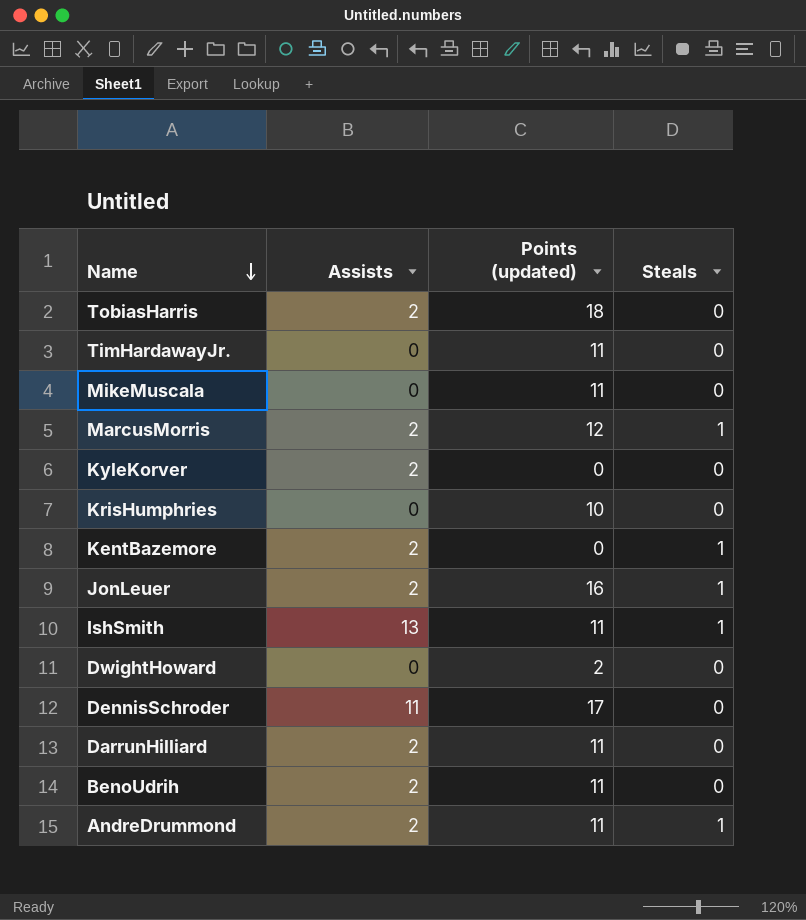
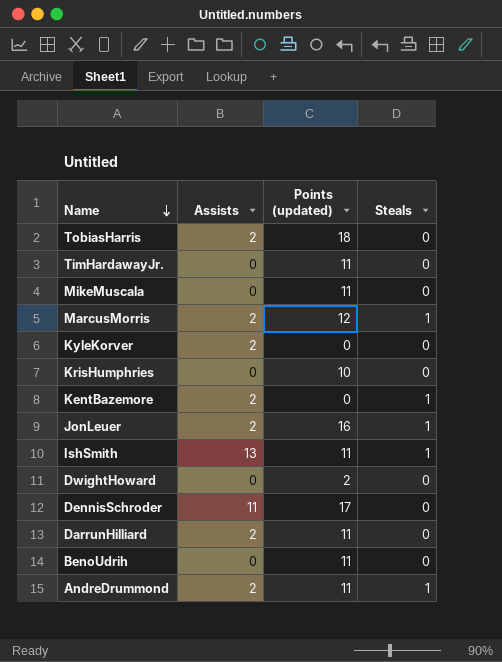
BenoUdrih | Assists: 2 -> 0

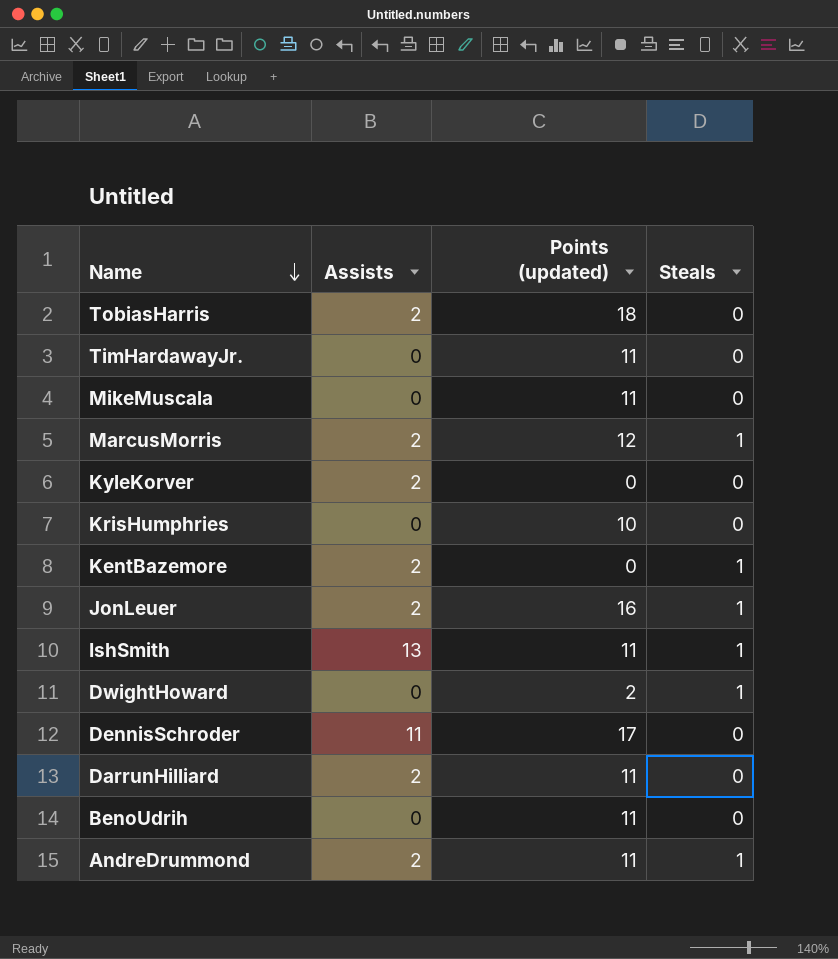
DwightHoward | Steals: 0 -> 1

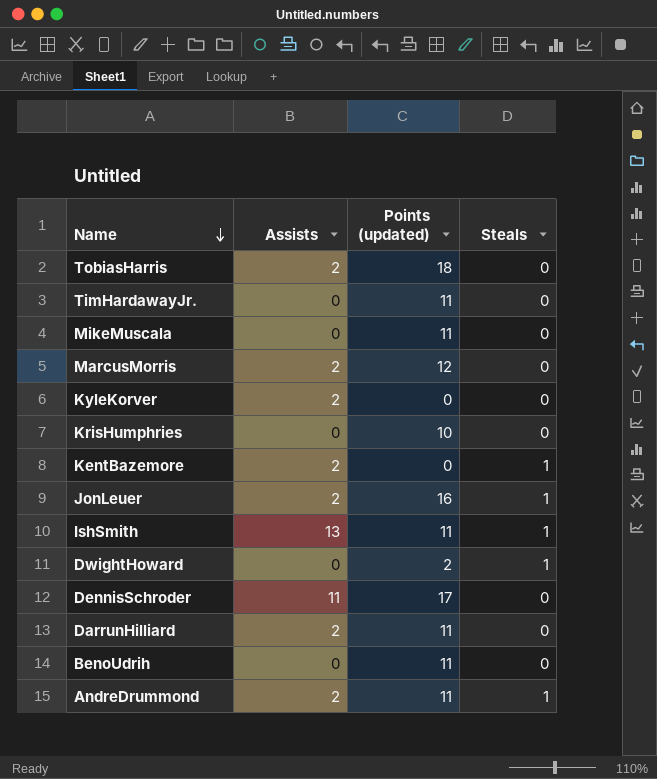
MarcusMorris | Steals: 1 -> 0

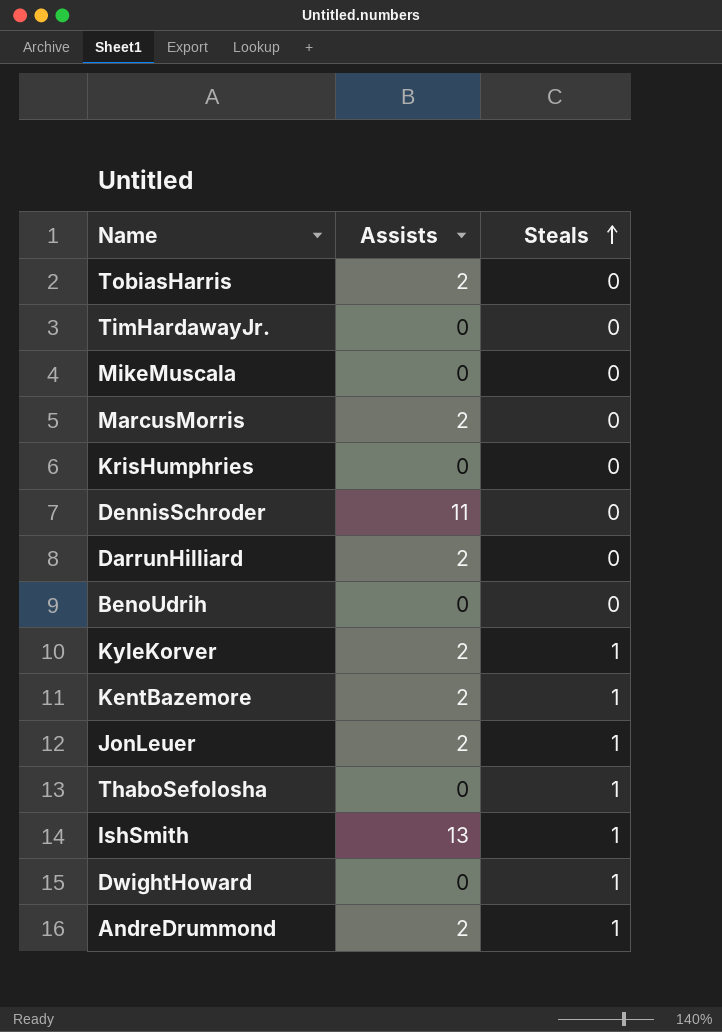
row order: Name descending -> Steals ascending
column Points (updated) | position: 3 -> none
KyleKorver | Steals: 0 -> 1
row ThaboSefolosha: none -> 0 | 1

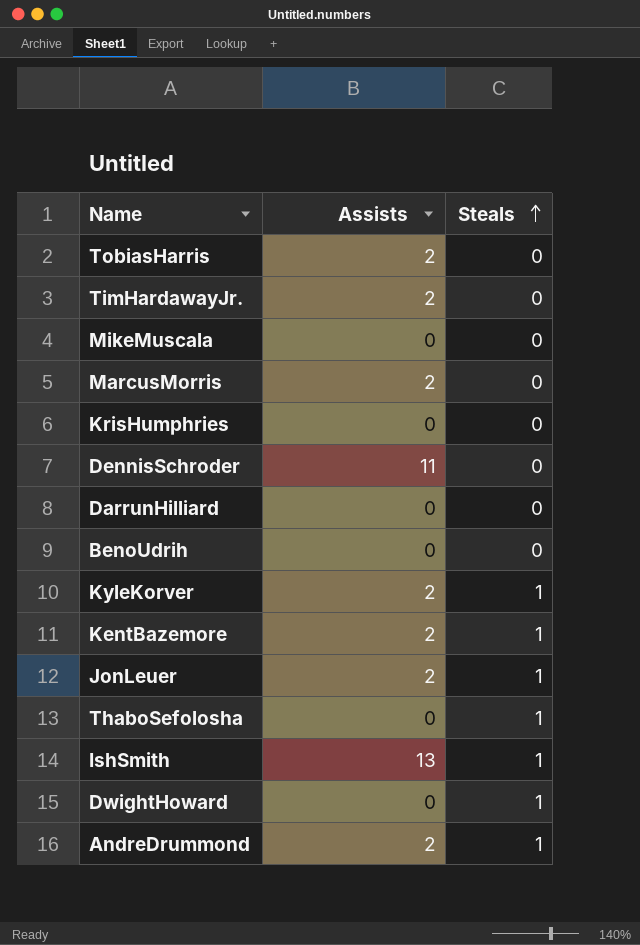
TimHardawayJr. | Assists: 0 -> 2
DarrunHilliard | Assists: 2 -> 0

